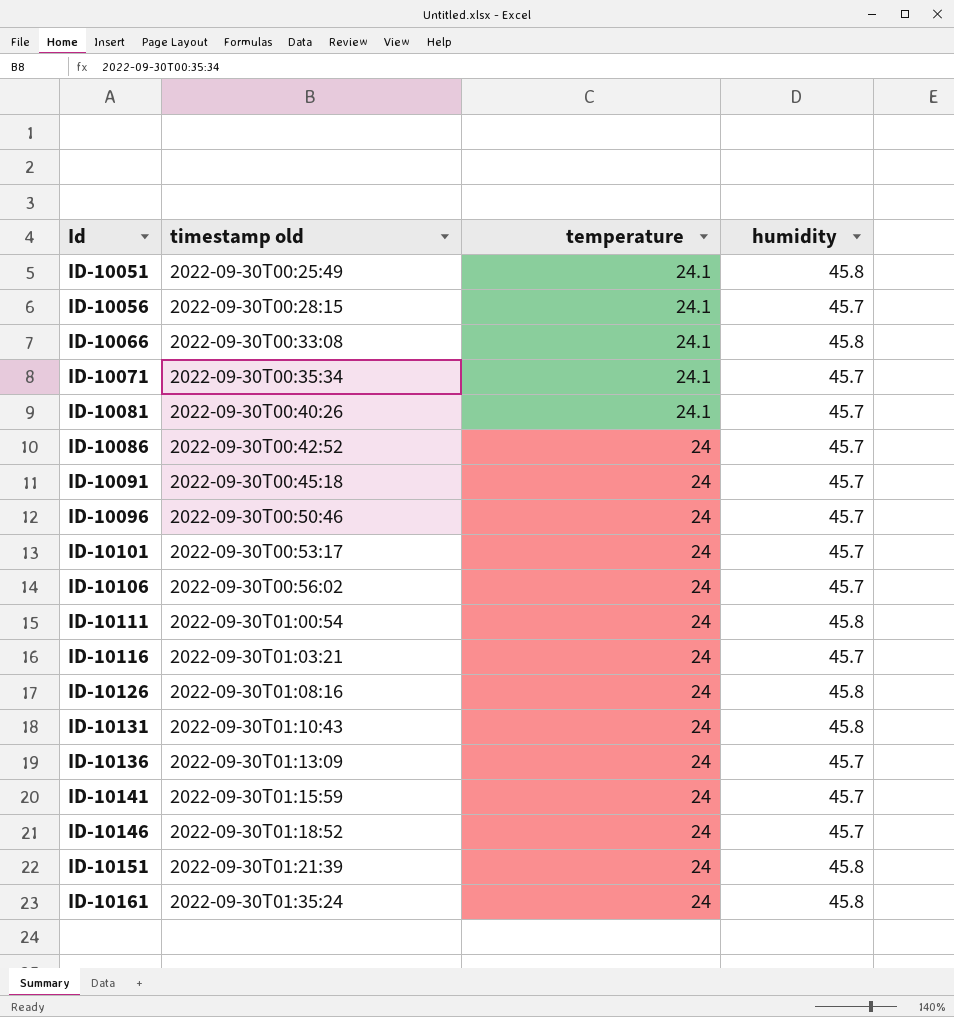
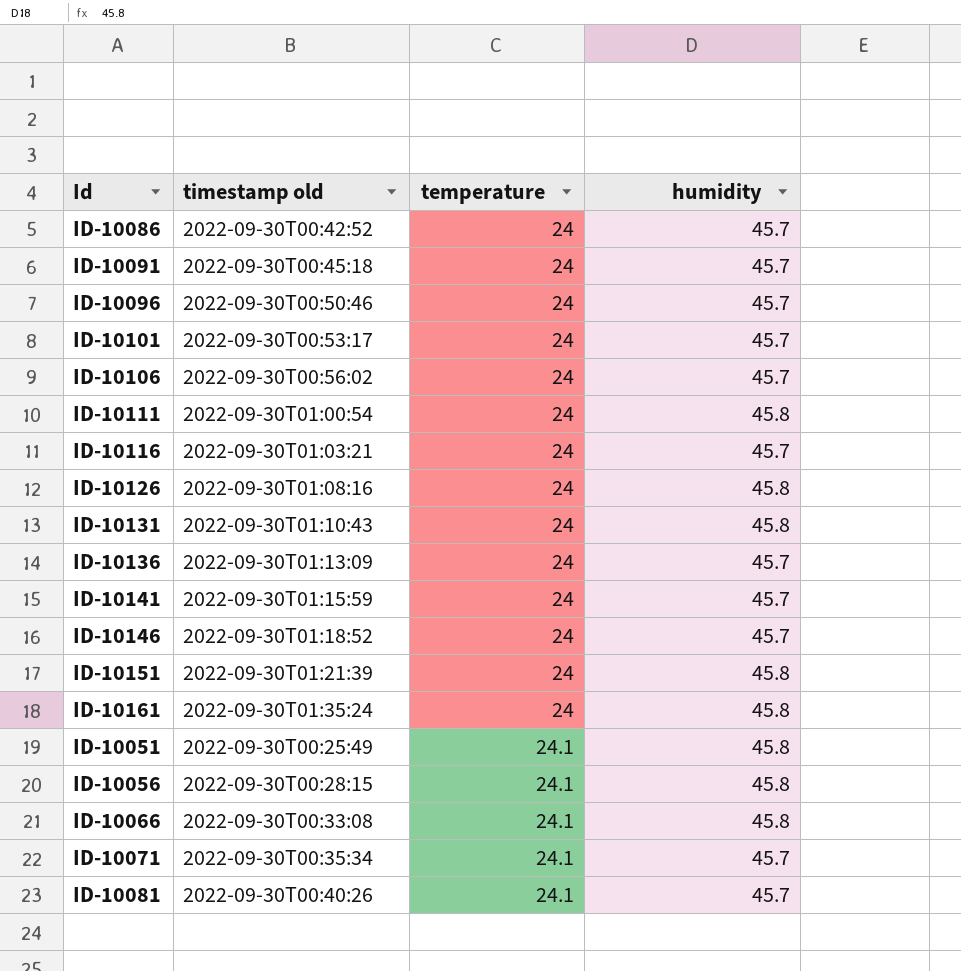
row order: Id ascending -> temperature ascending
ID-10056 | humidity: 45.7 -> 45.8

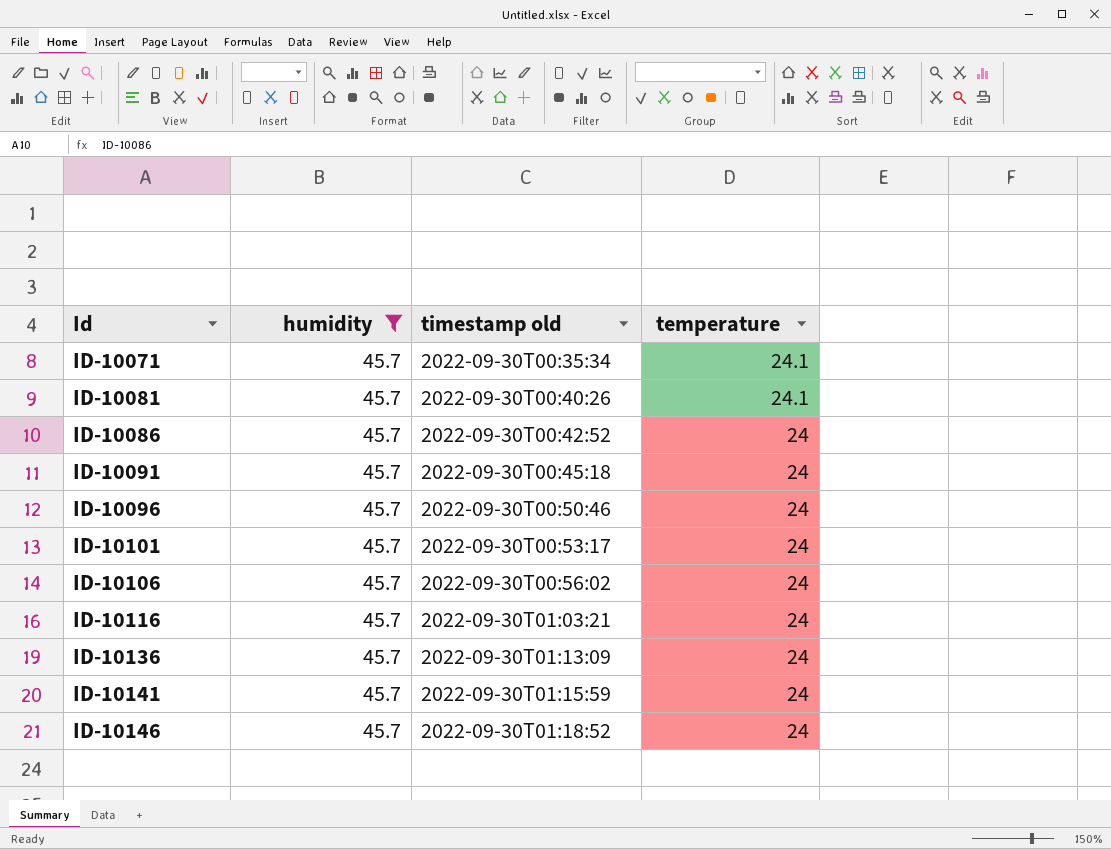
filter: none -> humidity = 45.7
row order: temperature ascending -> Id ascending
column humidity | position: 4 -> 2

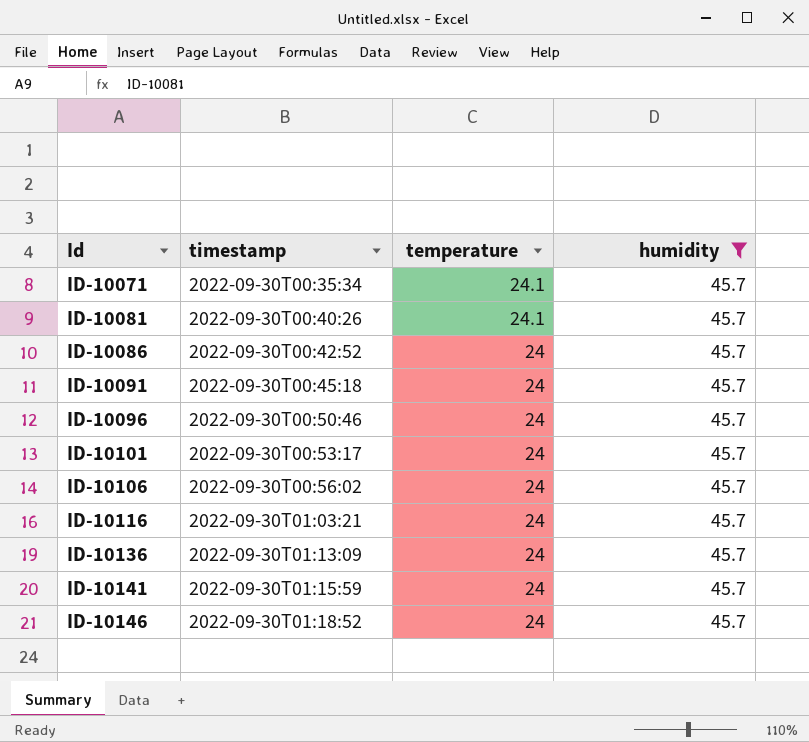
column name: timestamp old -> timestamp
column humidity | position: 2 -> 4

